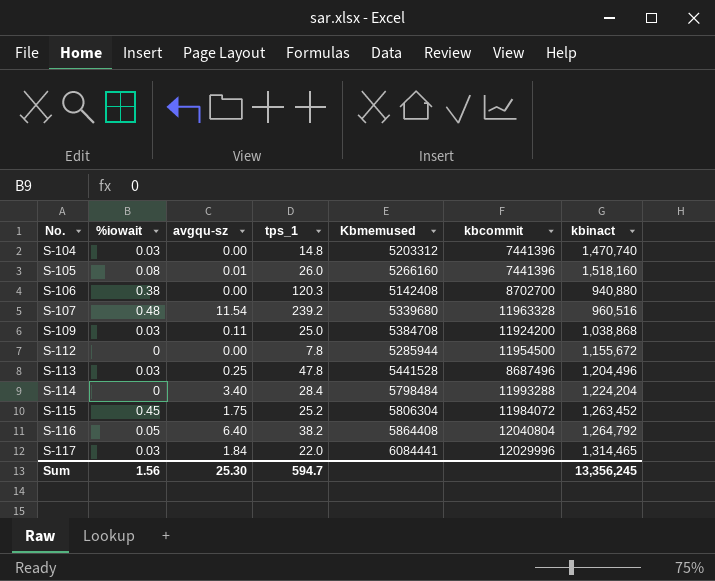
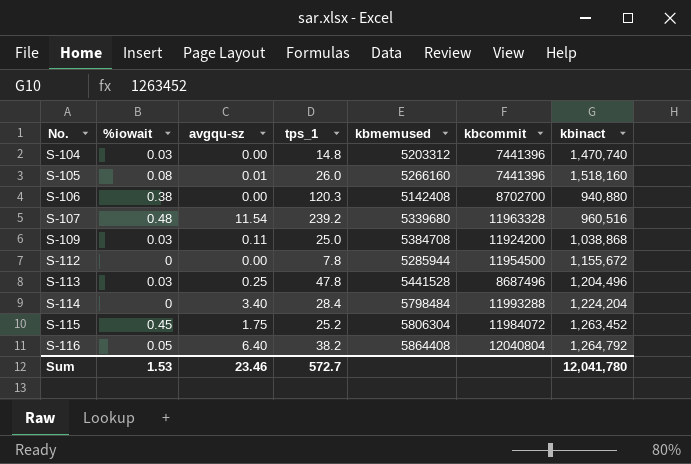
column name: Kbmemused -> kbmemused
row S-117: 0.03 | 1.84 | 22.0 | 6084441 | 12029996 | 1,314,465 -> none
Sum | %iowait: 1.56 -> 1.53
Sum | avgqu-sz: 25.30 -> 23.46
Sum | tps_1: 594.7 -> 572.7
Sum | kbinact: 13,356,245 -> 12,041,780

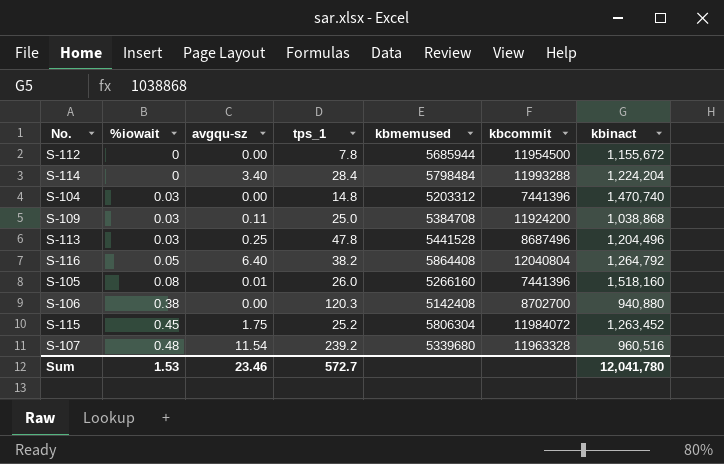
row order: No. ascending -> %iowait ascending
S-112 | kbmemused: 5285944 -> 5685944

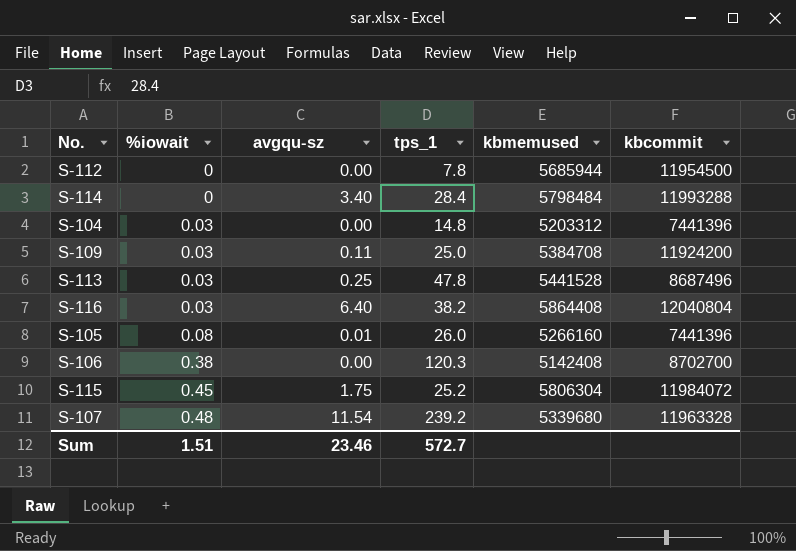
column kbinact | position: 7 -> none
S-116 | %iowait: 0.05 -> 0.03
Sum | %iowait: 1.53 -> 1.51

